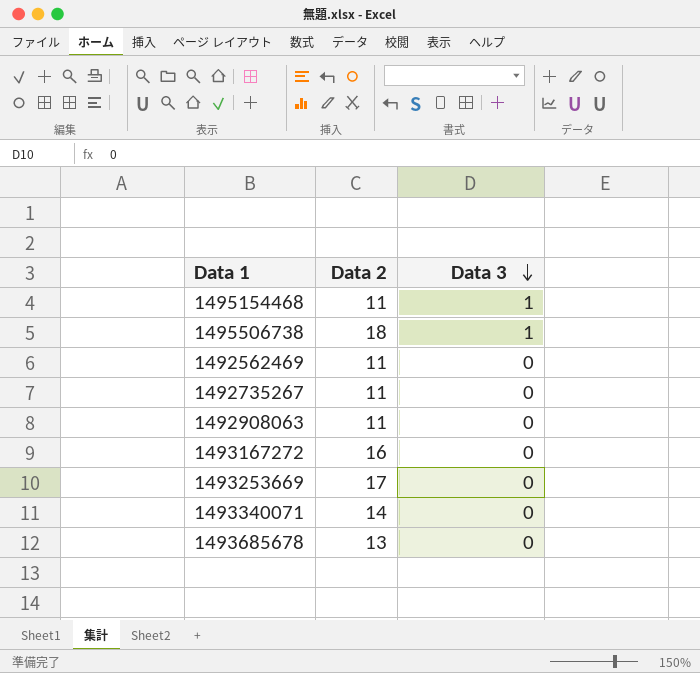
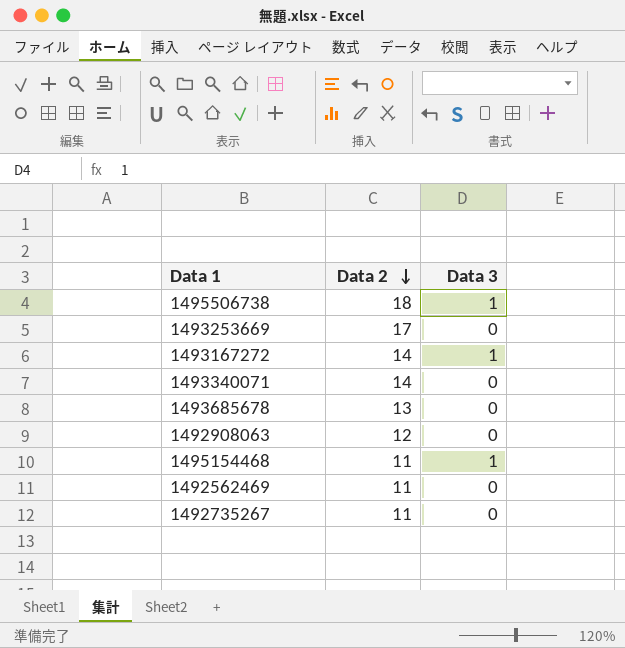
row order: Data 3 descending -> Data 2 descending
1493167272 | Data 2: 16 -> 14
1493167272 | Data 3: 0 -> 1
1492908063 | Data 2: 11 -> 12

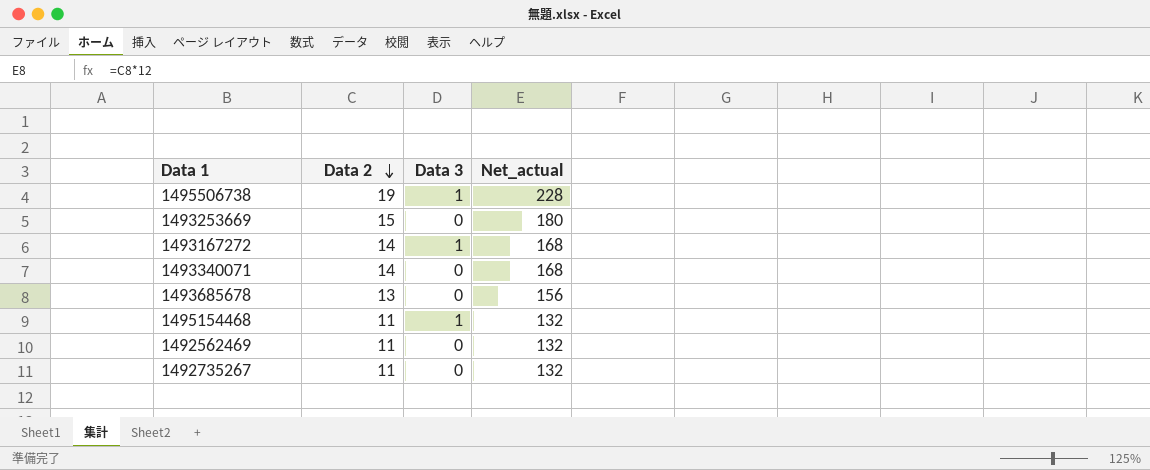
column Net_actual | formula: none -> [Data 2] * 12
row 1492908063: 12 | 0 -> none
1495506738 | Data 2: 18 -> 19
1493253669 | Data 2: 17 -> 15

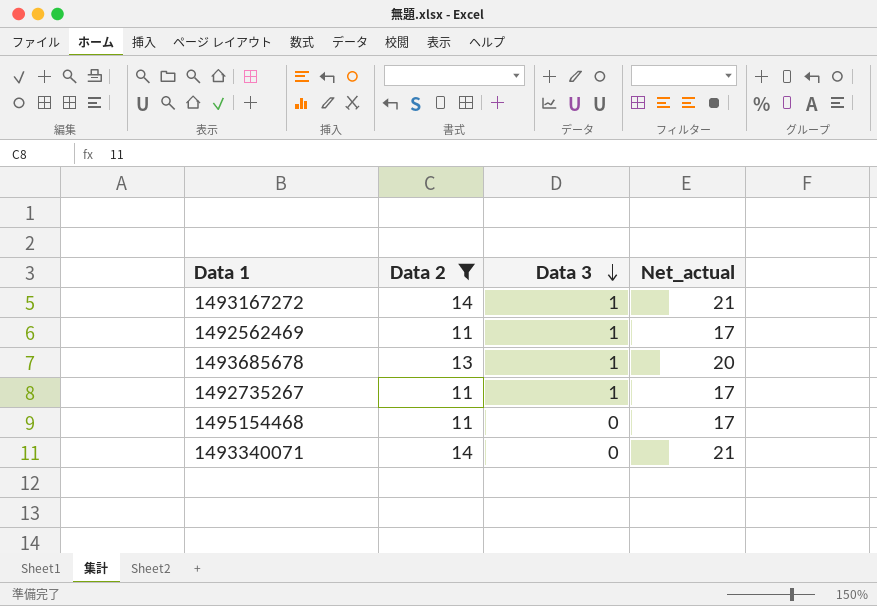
filter: none -> Data 2 <= 14
row order: Data 2 descending -> Data 3 descending
column Net_actual | formula: [Data 2] * 12 -> [Data 2] * 1.5
1492562469 | Data 3: 0 -> 1
1493685678 | Data 3: 0 -> 1
1492735267 | Data 3: 0 -> 1
1495154468 | Data 3: 1 -> 0

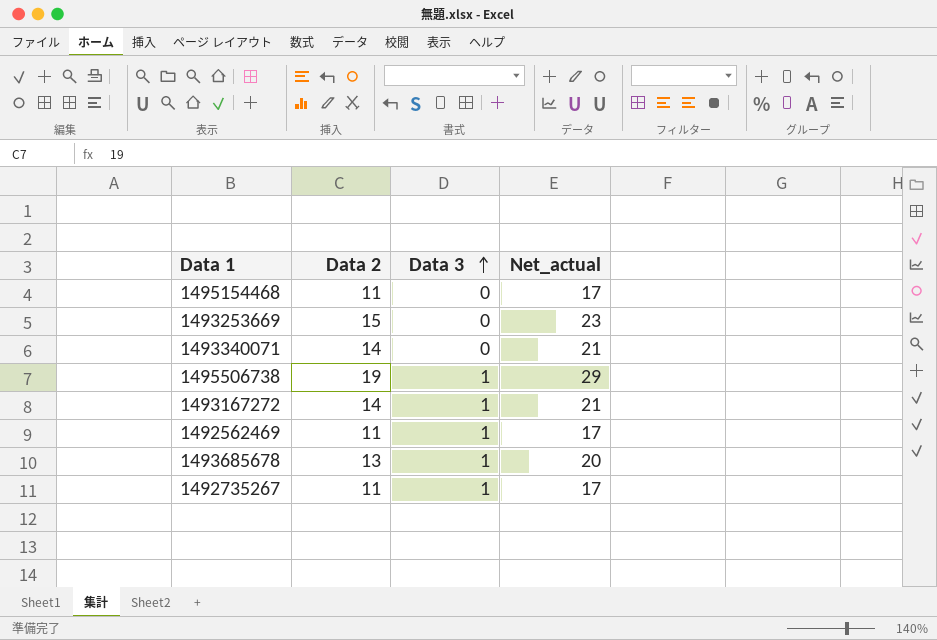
filter: Data 2 <= 14 -> none
row order: Data 3 descending -> Data 3 ascending

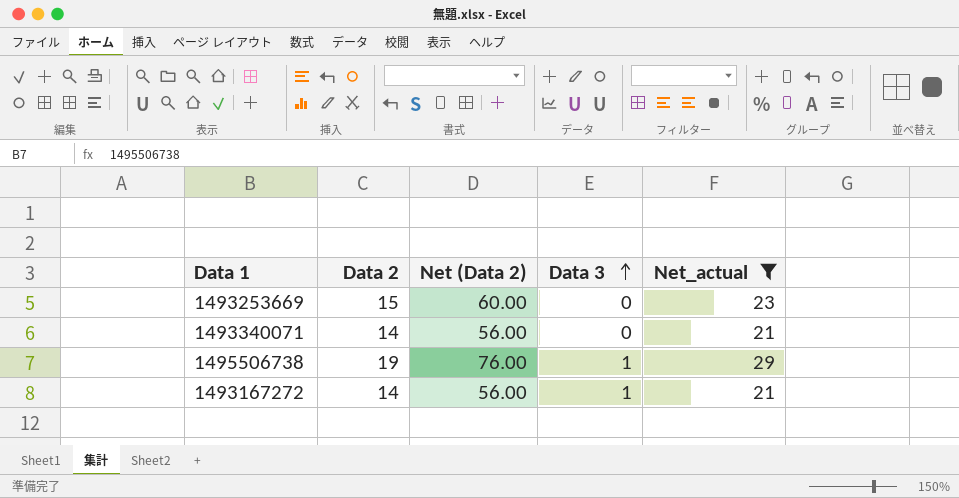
filter: none -> Net_actual >= 21
column Net (Data 2) | formula: none -> [Data 2] * 4

